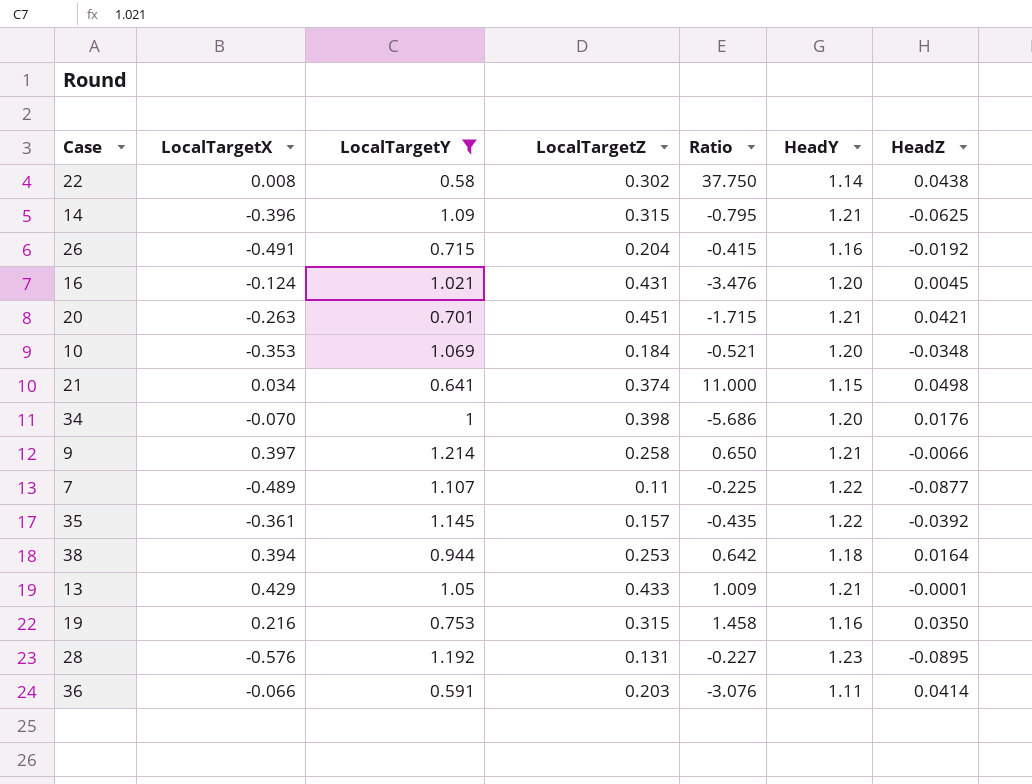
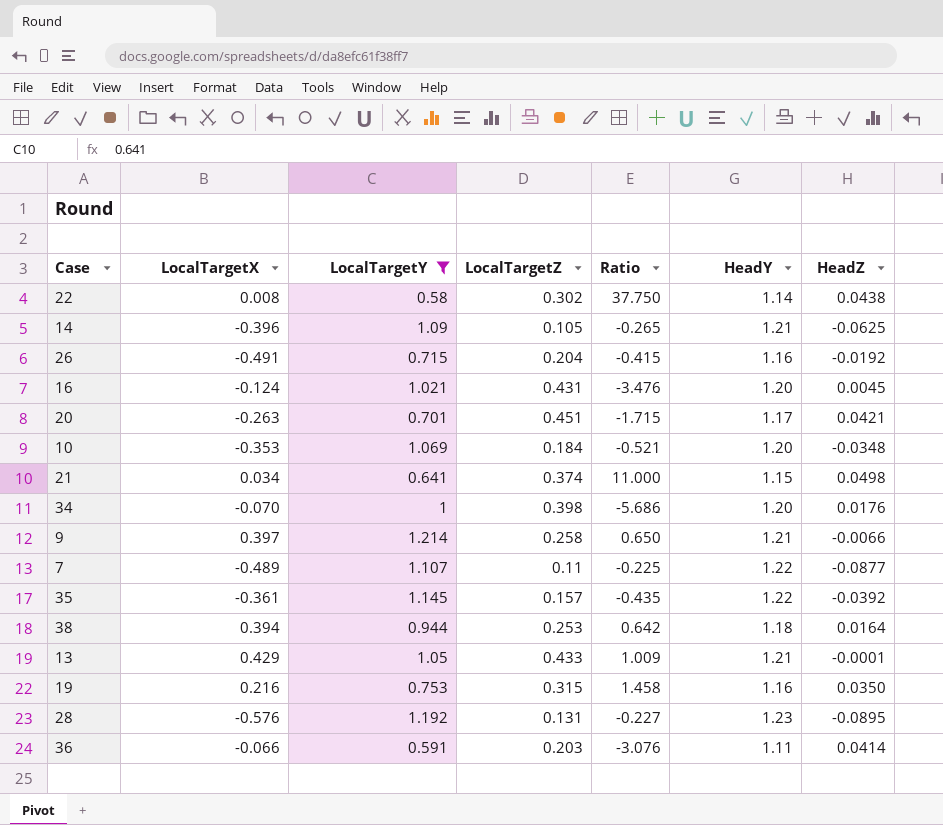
14 | LocalTargetZ: 0.315 -> 0.105
14 | Ratio: -0.795 -> -0.265
20 | HeadY: 1.21 -> 1.17

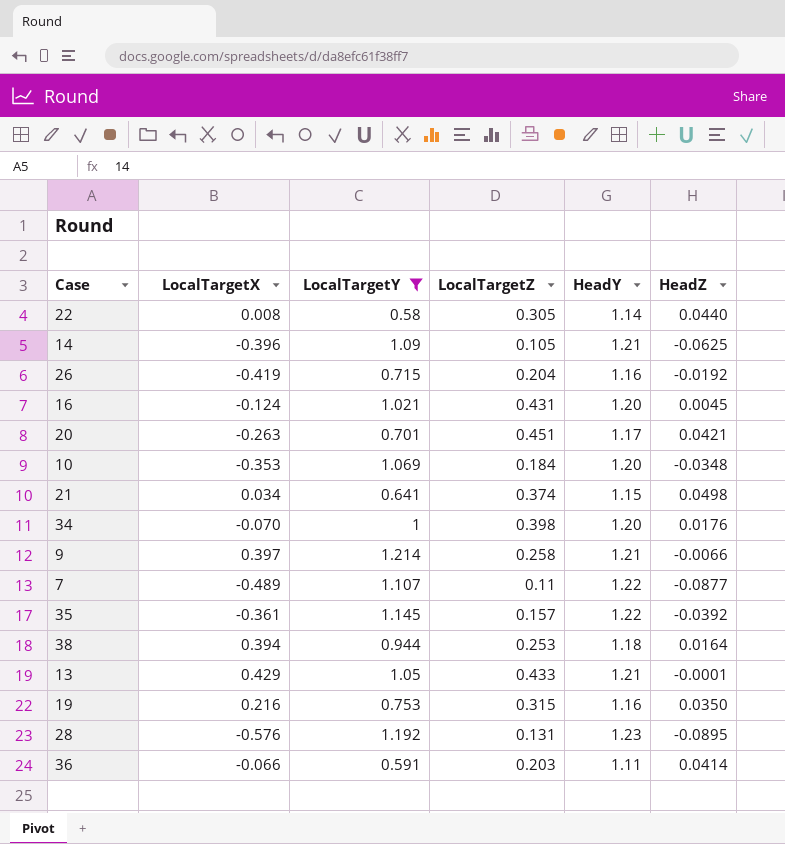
column Ratio | formula: [LocalTargetZ] / [LocalTargetX] -> none
22 | LocalTargetZ: 0.302 -> 0.305
22 | HeadZ: 0.0438 -> 0.0440
26 | LocalTargetX: -0.491 -> -0.419

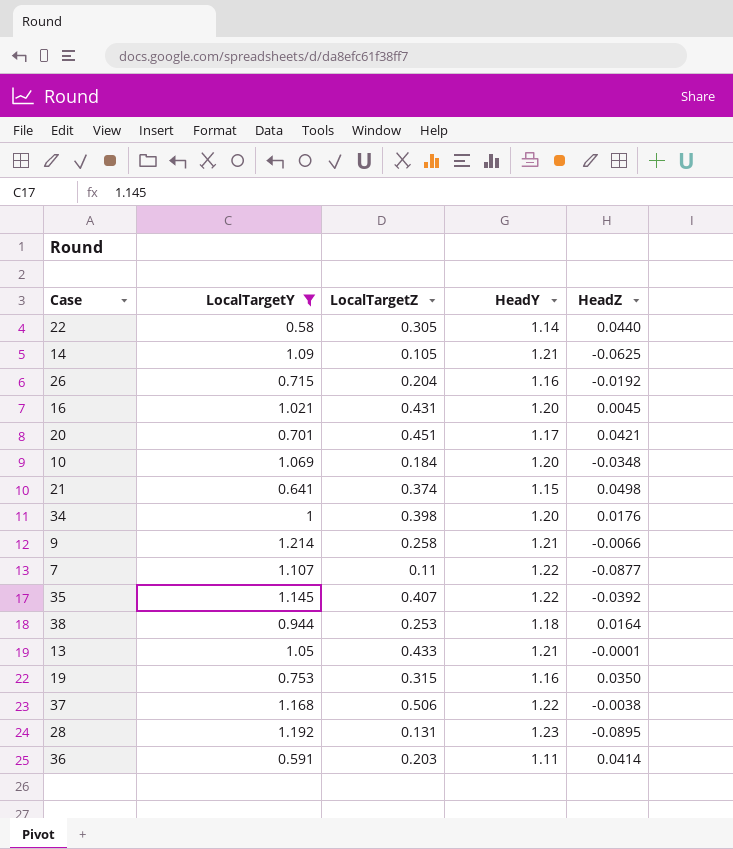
column LocalTargetX | position: 2 -> none
35 | LocalTargetZ: 0.157 -> 0.407
row 37: none -> 1.168 | 0.506 | 1.22 | -0.0038

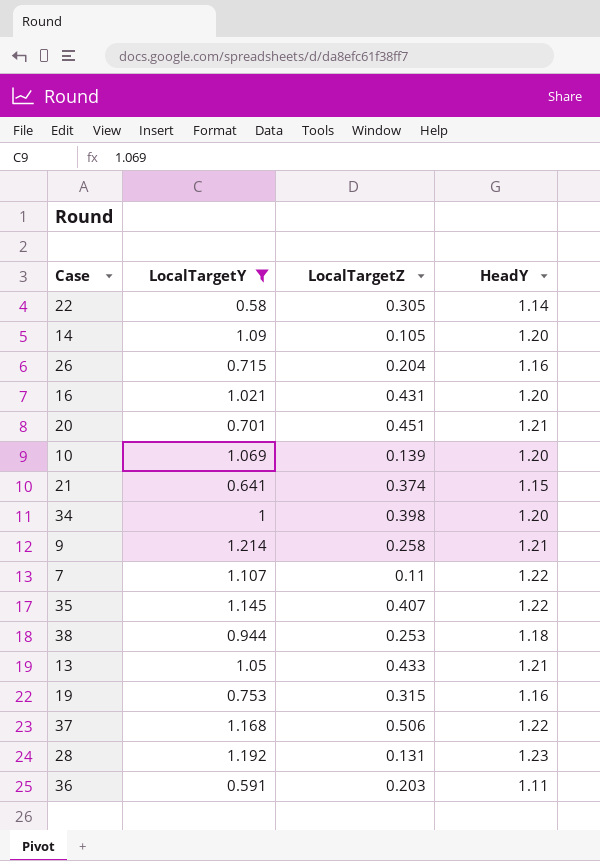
column HeadZ | position: 5 -> none
14 | HeadY: 1.21 -> 1.20
20 | HeadY: 1.17 -> 1.21
10 | LocalTargetZ: 0.184 -> 0.139

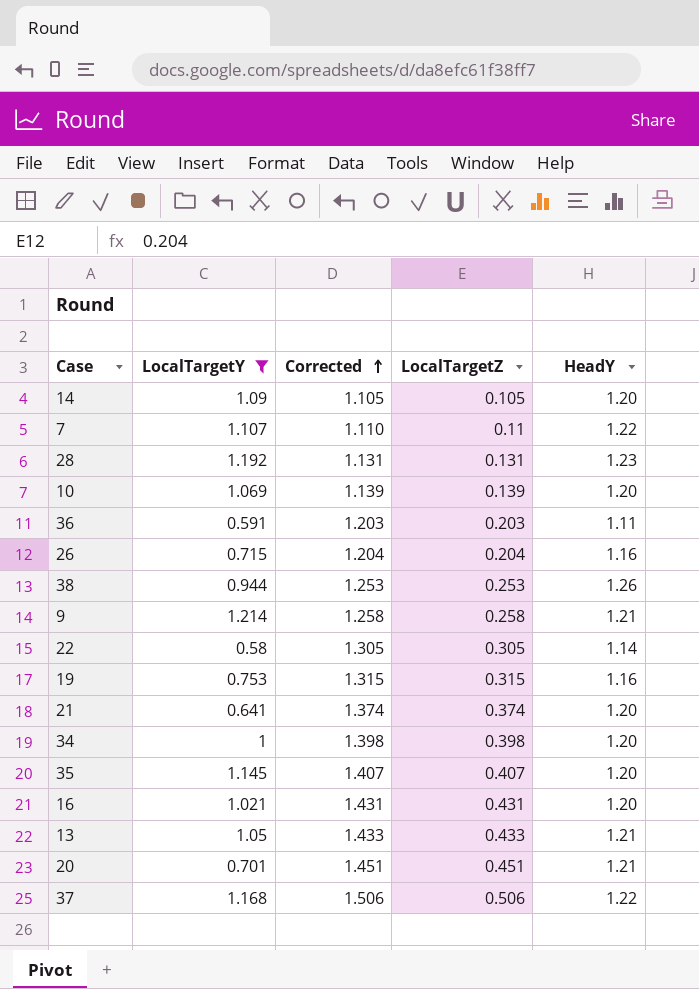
row order: none -> Corrected ascending
column Corrected | formula: none -> [LocalTargetZ] + 1
38 | HeadY: 1.18 -> 1.26
21 | HeadY: 1.15 -> 1.20
35 | HeadY: 1.22 -> 1.20

